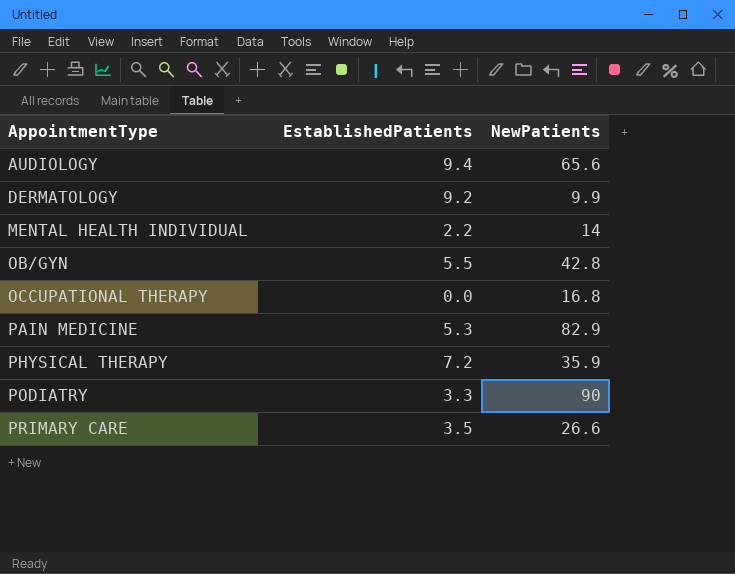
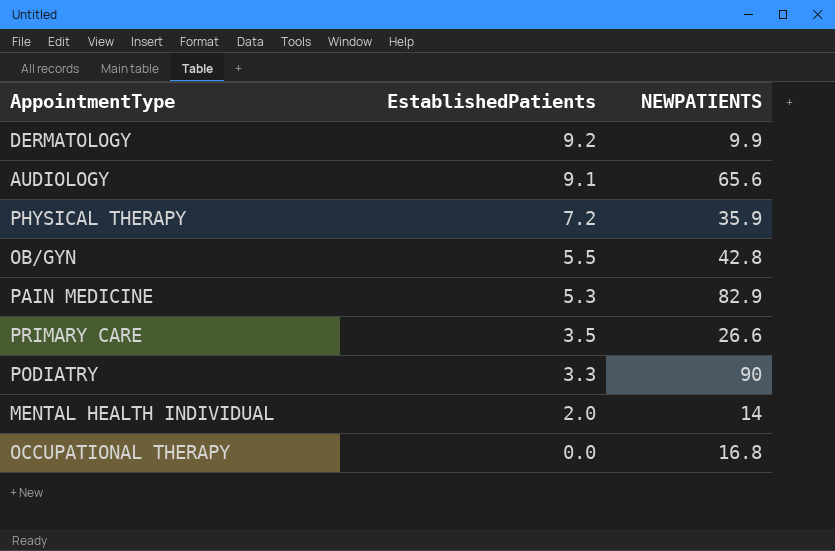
row order: AppointmentType ascending -> EstablishedPatients descending
column name: NewPatients -> NEWPATIENTS
AUDIOLOGY | EstablishedPatients: 9.4 -> 9.1
MENTAL HEALTH INDIVIDUAL | EstablishedPatients: 2.2 -> 2.0

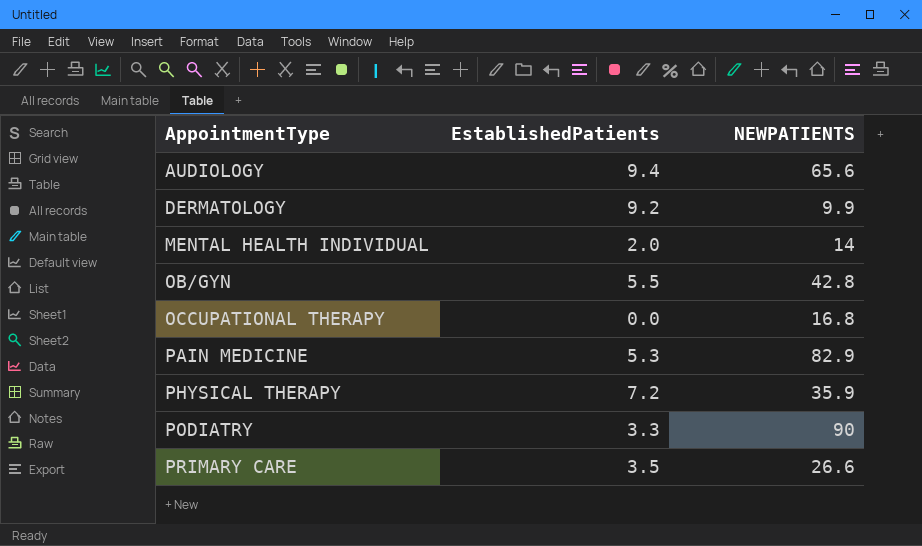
row order: EstablishedPatients descending -> AppointmentType ascending
AUDIOLOGY | EstablishedPatients: 9.1 -> 9.4

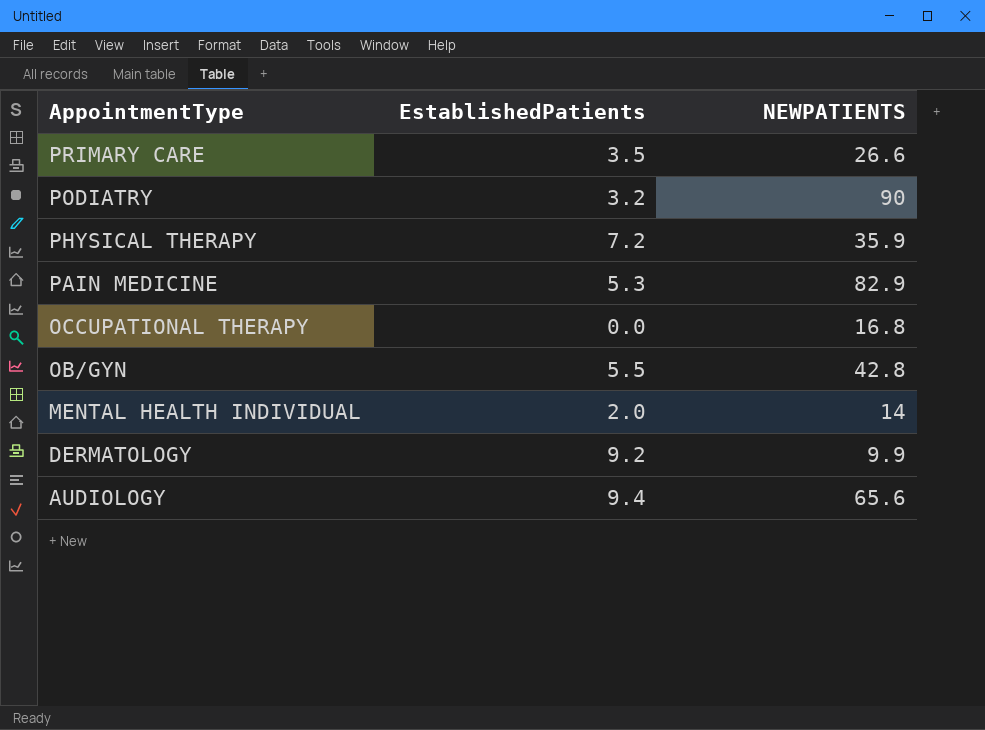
row order: AppointmentType ascending -> AppointmentType descending
PODIATRY | EstablishedPatients: 3.3 -> 3.2

